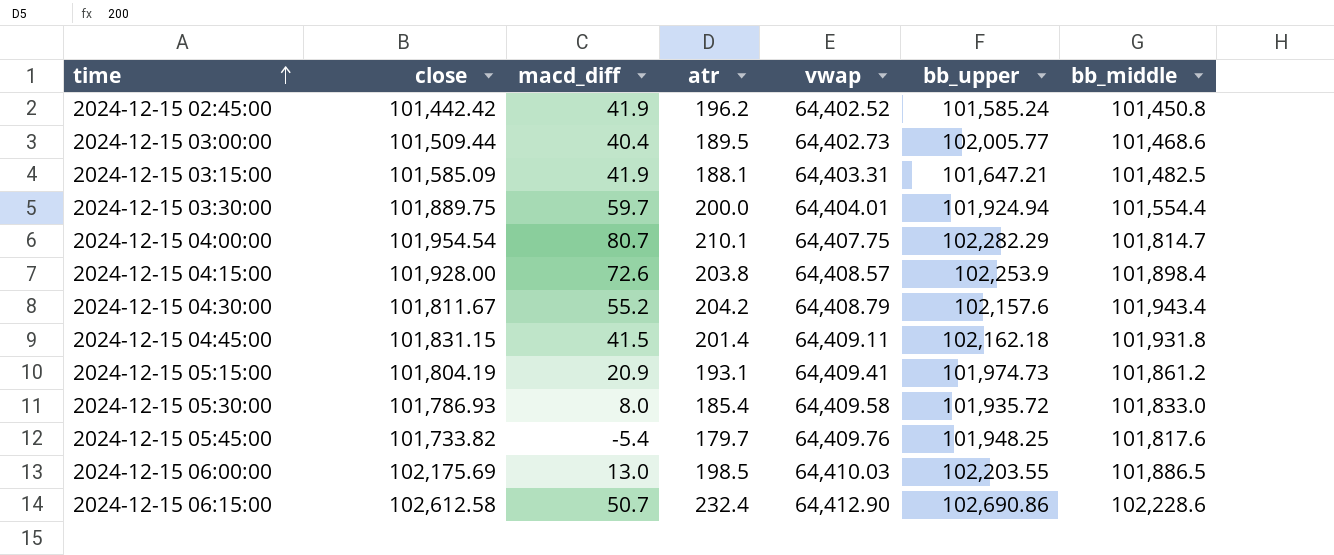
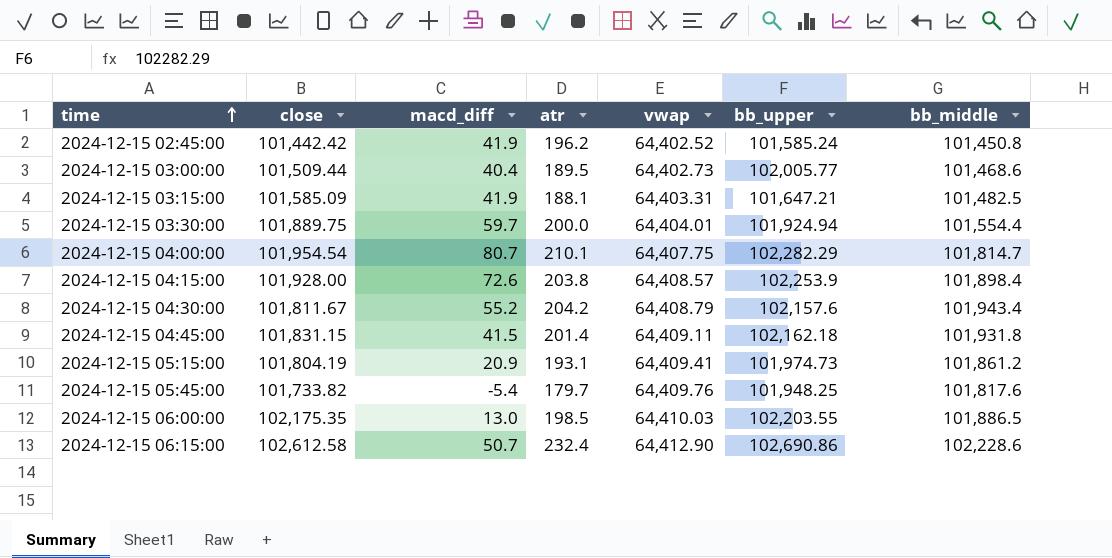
row 2024-12-15 05:30:00: 101,786.93 | 8.0 | 185.4 | 64,409.58 | 101,935.72 | 101,833.0 -> none
2024-12-15 06:00:00 | close: 102,175.69 -> 102,175.35

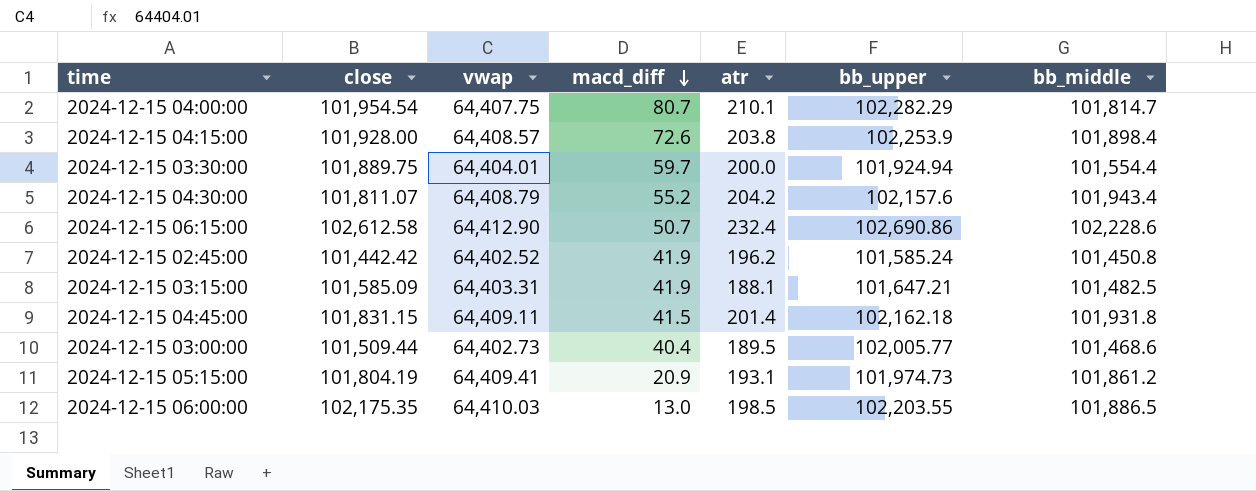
row order: time ascending -> macd_diff descending
column vwap | position: 5 -> 3
row 2024-12-15 05:45:00: 101,733.82 | -5.4 | 179.7 | 64,409.76 | 101,948.25 | 101,817.6 -> none
2024-12-15 04:30:00 | close: 101,811.67 -> 101,811.07

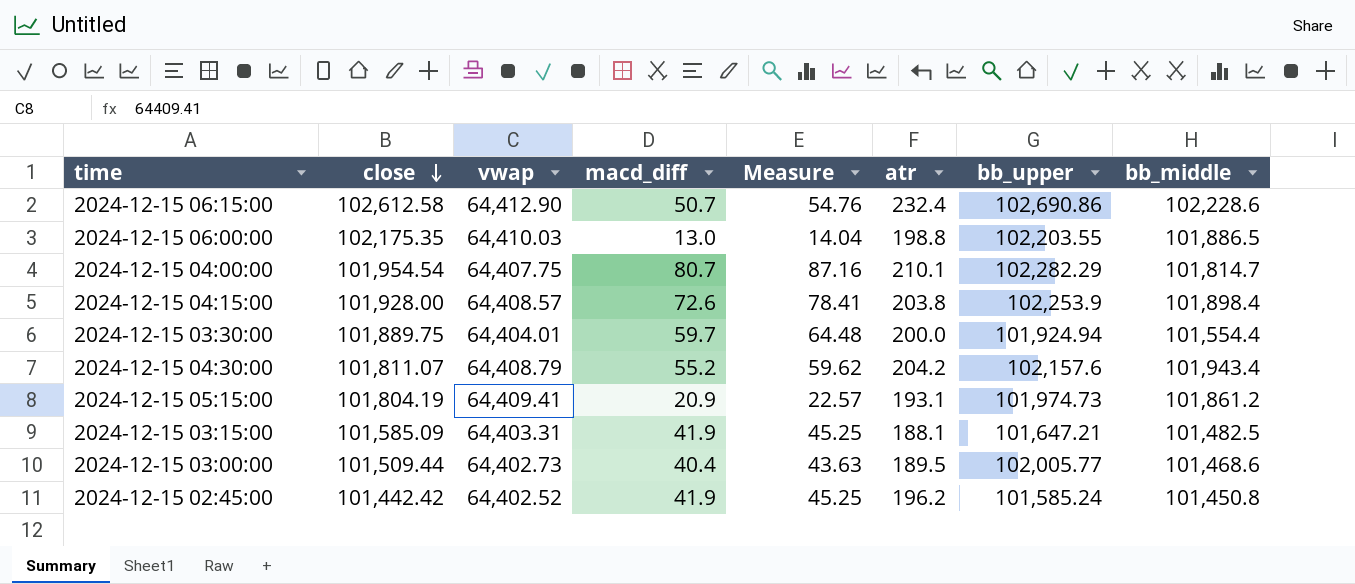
row order: macd_diff descending -> close descending
column Measure | formula: none -> [macd_diff] * 1.08
row 2024-12-15 04:45:00: 101,831.15 | 64,409.11 | 41.5 | 201.4 | 102,162.18 | 101,931.8 -> none
2024-12-15 06:00:00 | atr: 198.5 -> 198.8

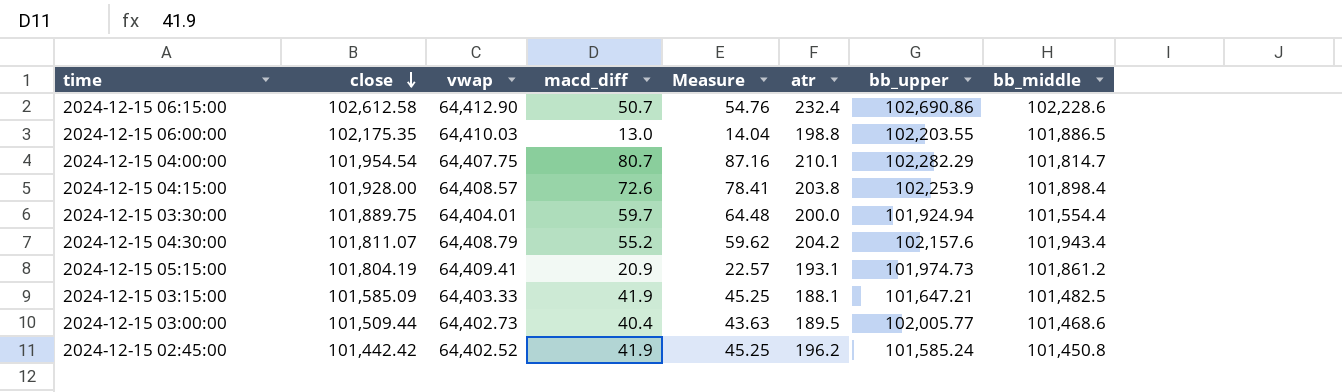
2024-12-15 03:15:00 | vwap: 64,403.31 -> 64,403.33

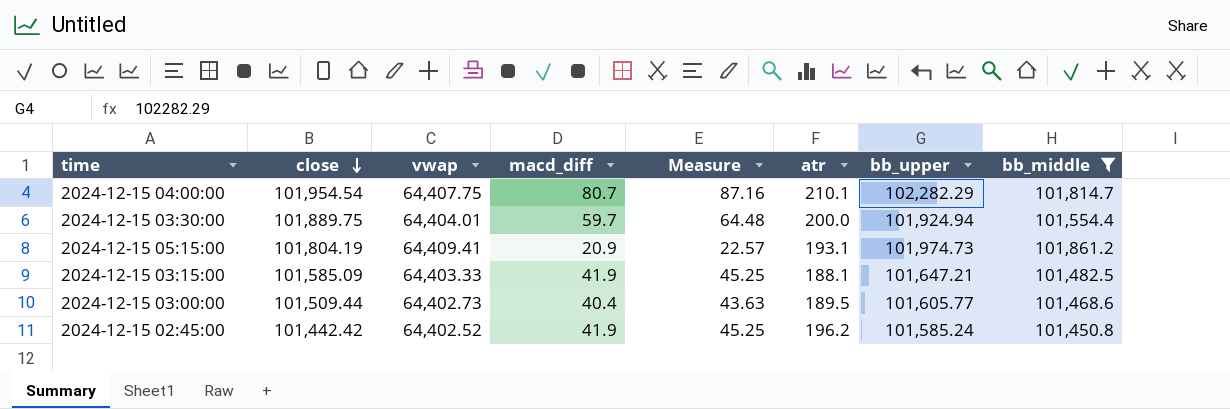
filter: none -> bb_middle <= 101,861.2
2024-12-15 03:00:00 | bb_upper: 102,005.77 -> 101,605.77

